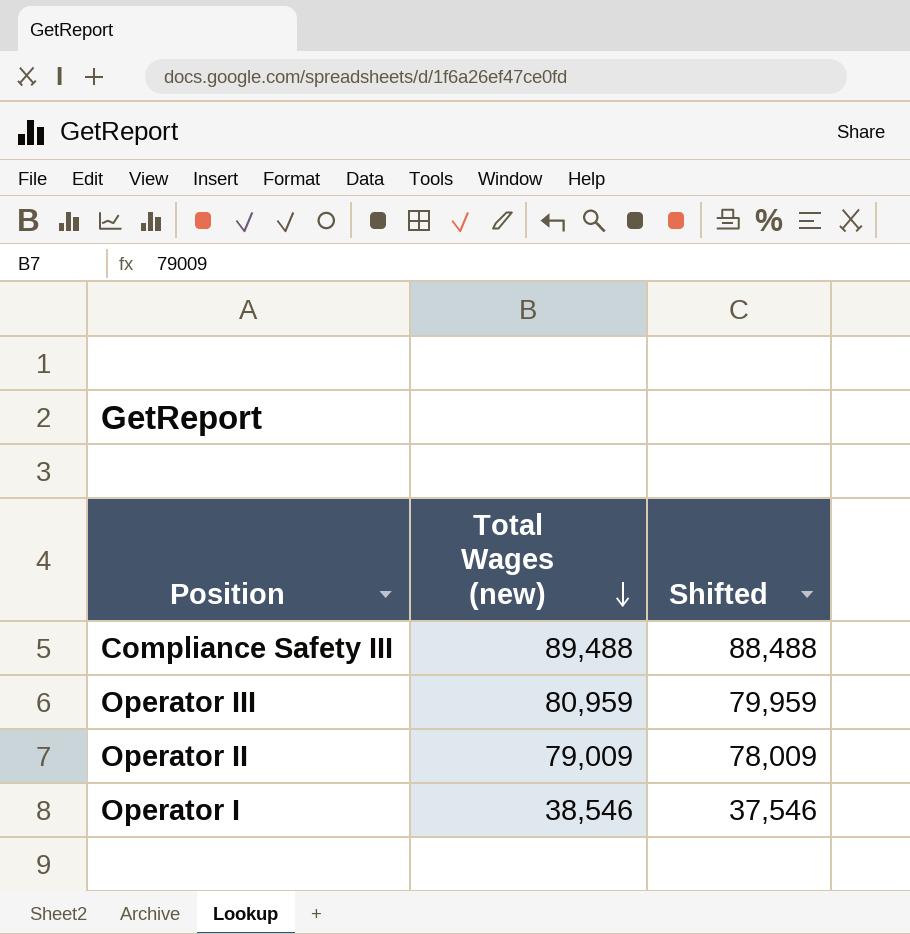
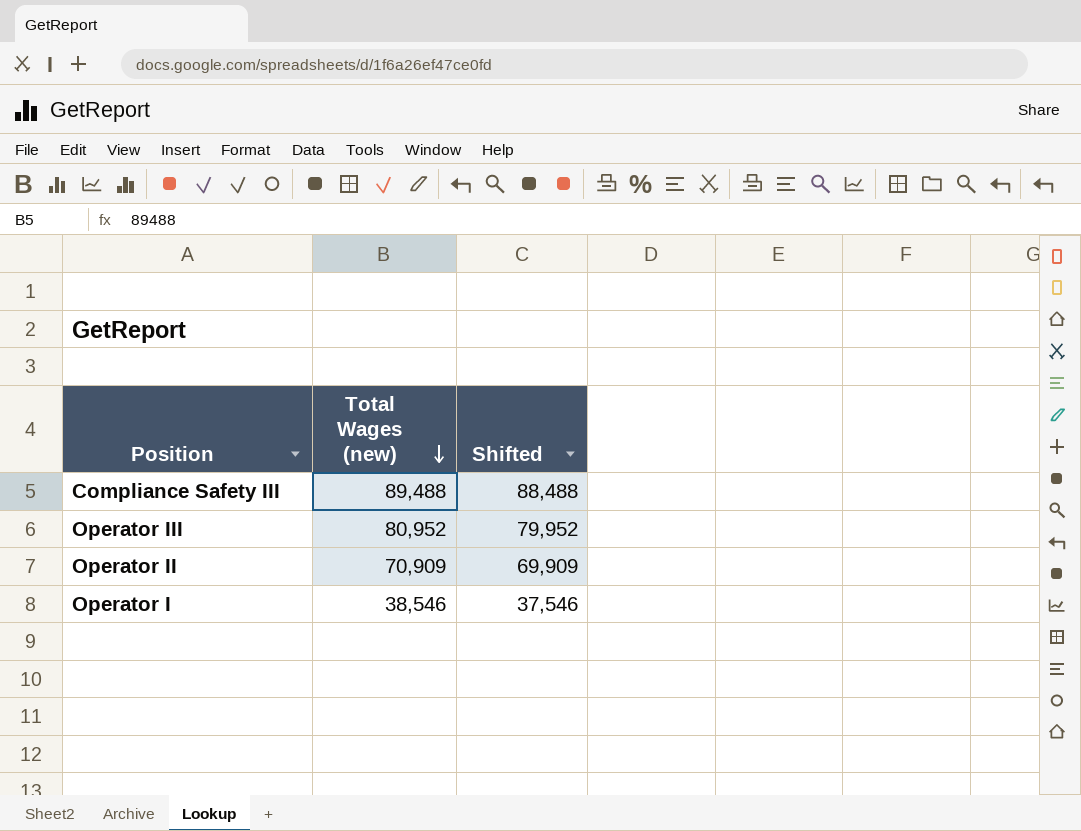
Operator III | Total Wages (new): 80,959 -> 80,952
Operator III | Shifted: 79,959 -> 79,952
Operator II | Total Wages (new): 79,009 -> 70,909
Operator II | Shifted: 78,009 -> 69,909

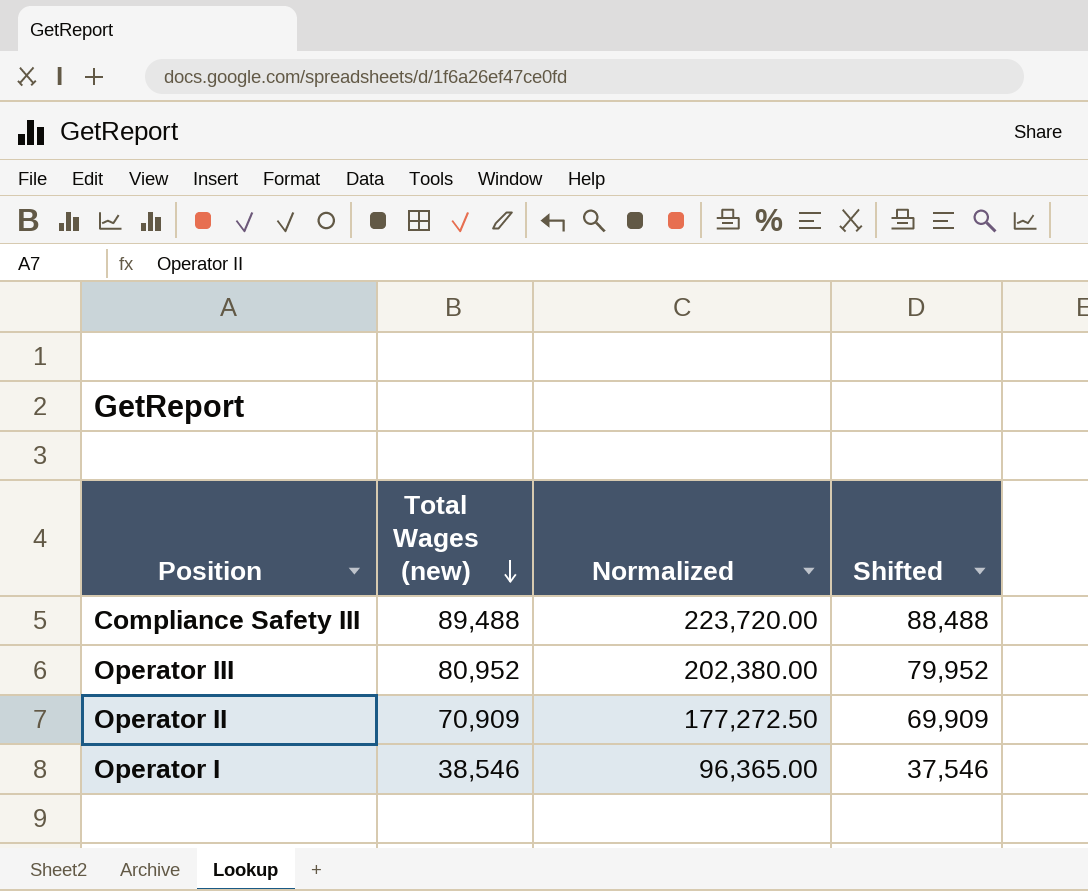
column Normalized | formula: none -> [Total Wages (new)] * 2.5

